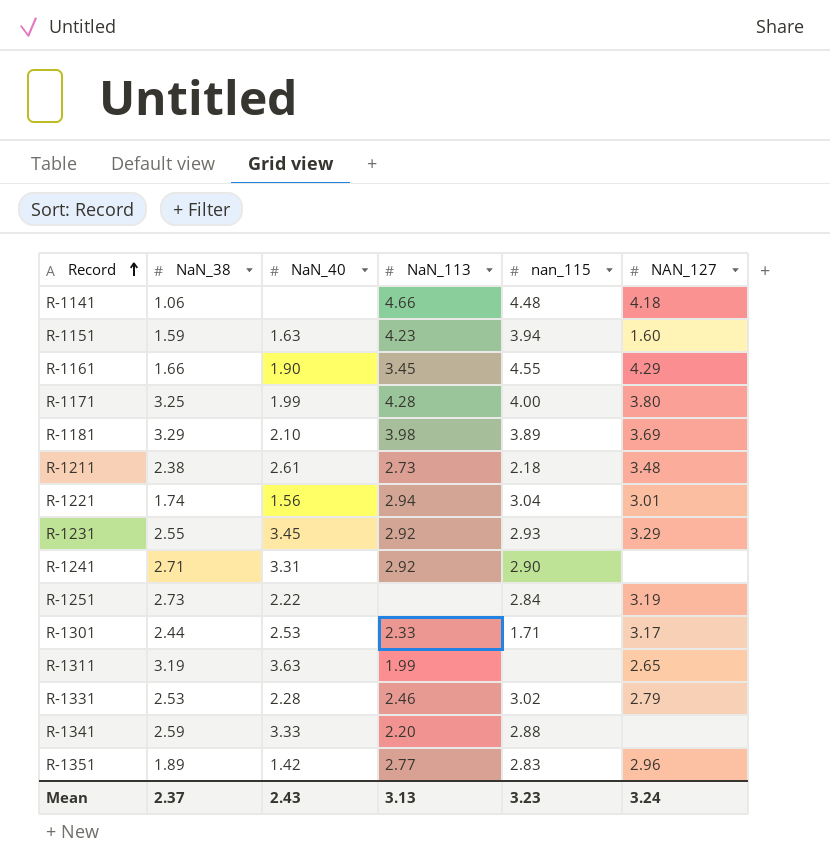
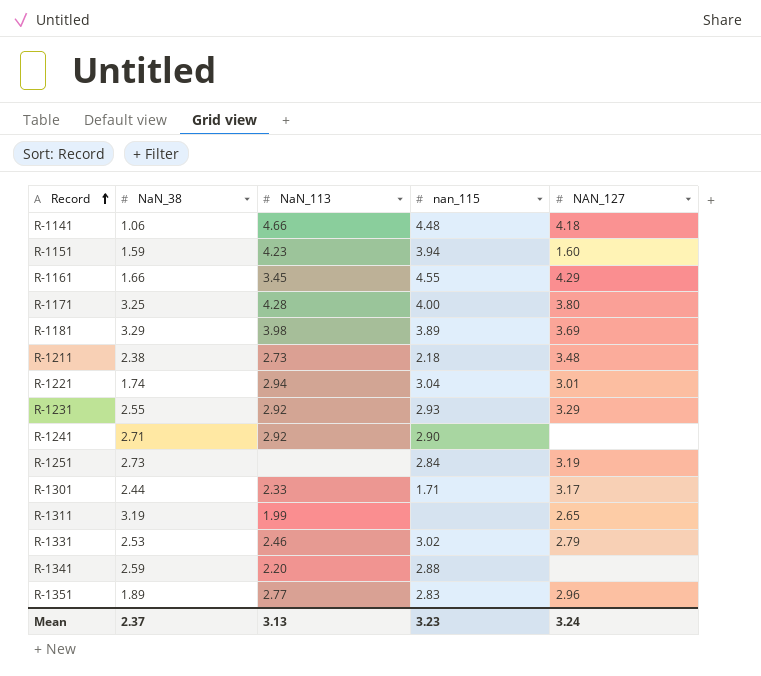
column NaN_40 | position: 3 -> none

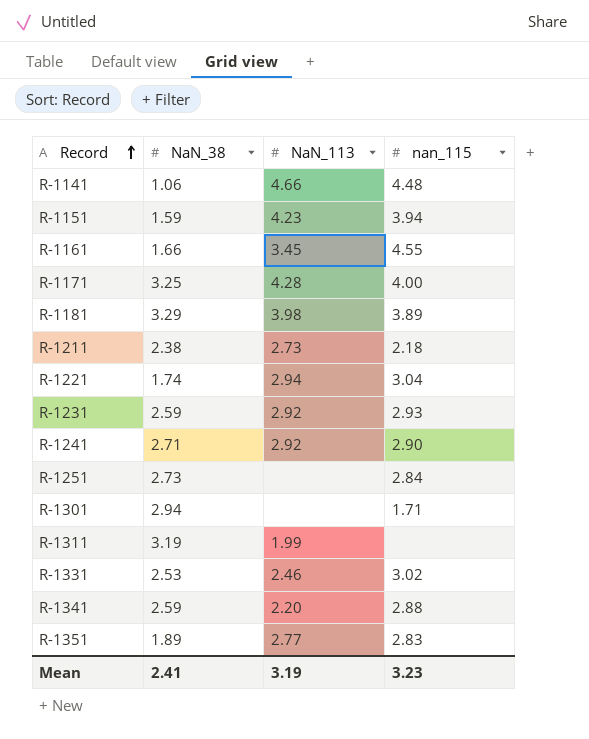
column NAN_127 | position: 5 -> none
R-1231 | NaN_38: 2.55 -> 2.59
R-1301 | NaN_38: 2.44 -> 2.94
R-1301 | NaN_113: 2.33 -> none
Mean | NaN_38: 2.37 -> 2.41
Mean | NaN_113: 3.13 -> 3.19

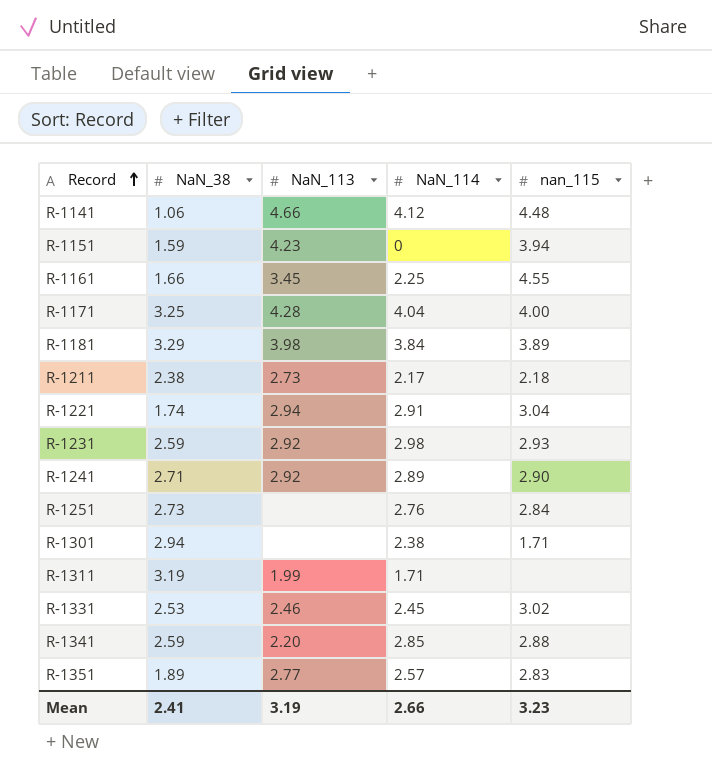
column NaN_114 | position: none -> 4

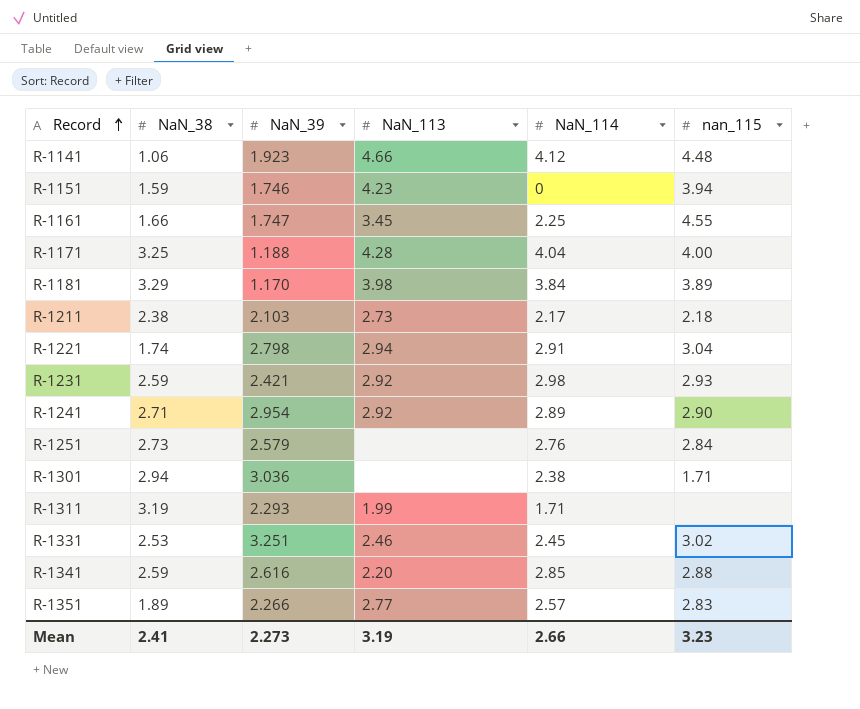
column NaN_39 | position: none -> 3

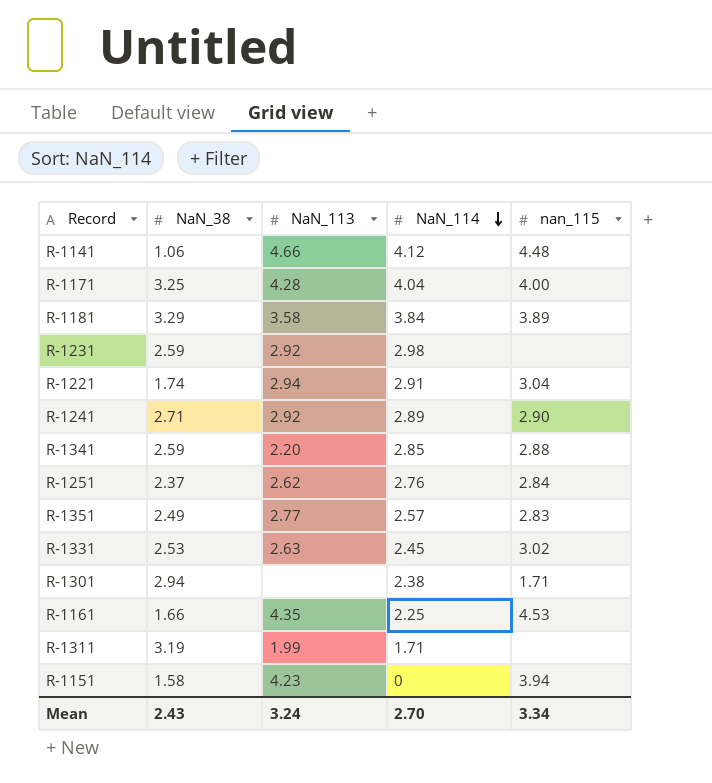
row order: Record ascending -> NaN_114 descending
column NaN_39 | position: 3 -> none
row R-1211: 2.38 | 2.103 | 2.73 | 2.17 | 2.18 -> none
R-1181 | NaN_113: 3.98 -> 3.58
R-1231 | nan_115: 2.93 -> none
R-1251 | NaN_38: 2.73 -> 2.37
R-1251 | NaN_113: none -> 2.62
R-1351 | NaN_38: 1.89 -> 2.49
R-1331 | NaN_113: 2.46 -> 2.63
R-1161 | NaN_113: 3.45 -> 4.35
R-1161 | nan_115: 4.55 -> 4.53
R-1151 | NaN_38: 1.59 -> 1.58
Mean | NaN_38: 2.41 -> 2.43
Mean | NaN_113: 3.19 -> 3.24
Mean | NaN_114: 2.66 -> 2.70
Mean | nan_115: 3.23 -> 3.34

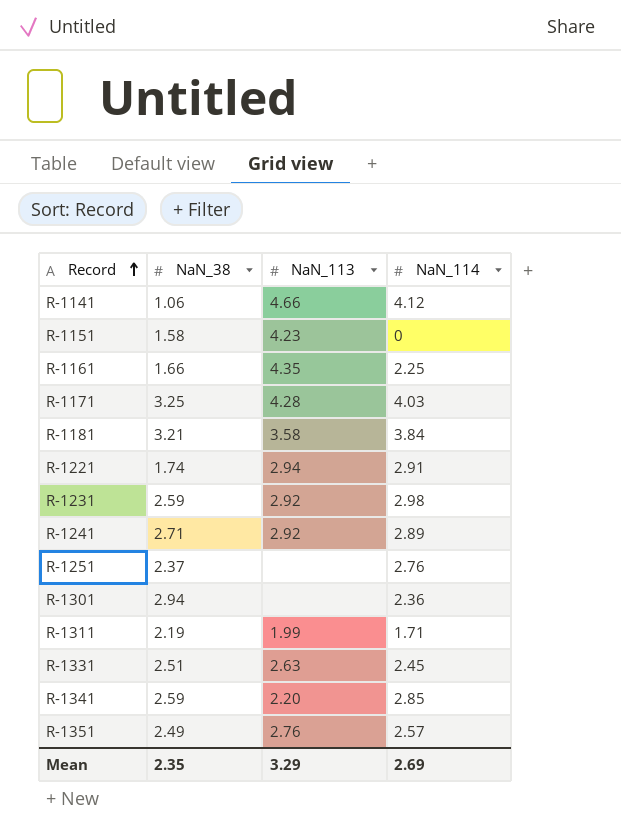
row order: NaN_114 descending -> Record ascending
column nan_115 | position: 5 -> none
R-1171 | NaN_114: 4.04 -> 4.03
R-1181 | NaN_38: 3.29 -> 3.21
R-1251 | NaN_113: 2.62 -> none
R-1301 | NaN_114: 2.38 -> 2.36
R-1311 | NaN_38: 3.19 -> 2.19
R-1331 | NaN_38: 2.53 -> 2.51
R-1351 | NaN_113: 2.77 -> 2.76
Mean | NaN_38: 2.43 -> 2.35
Mean | NaN_113: 3.24 -> 3.29
Mean | NaN_114: 2.70 -> 2.69

